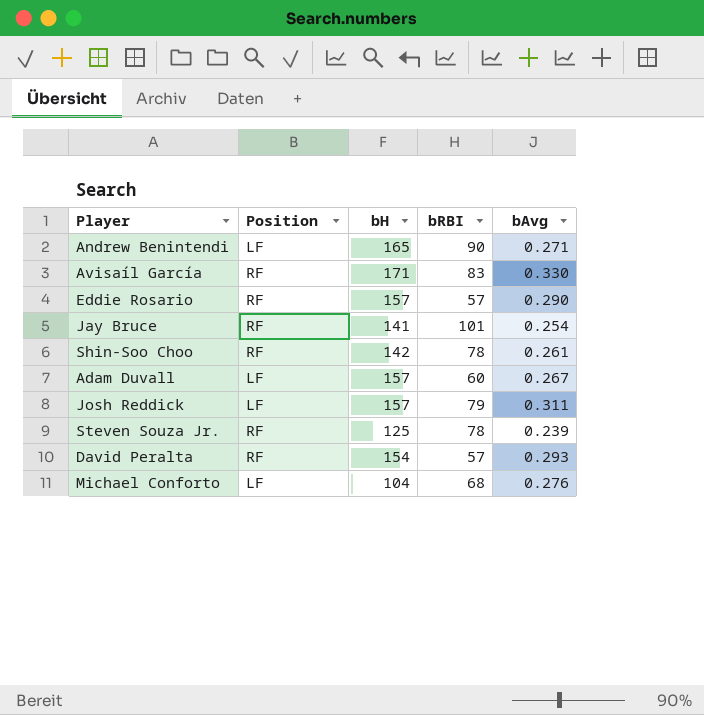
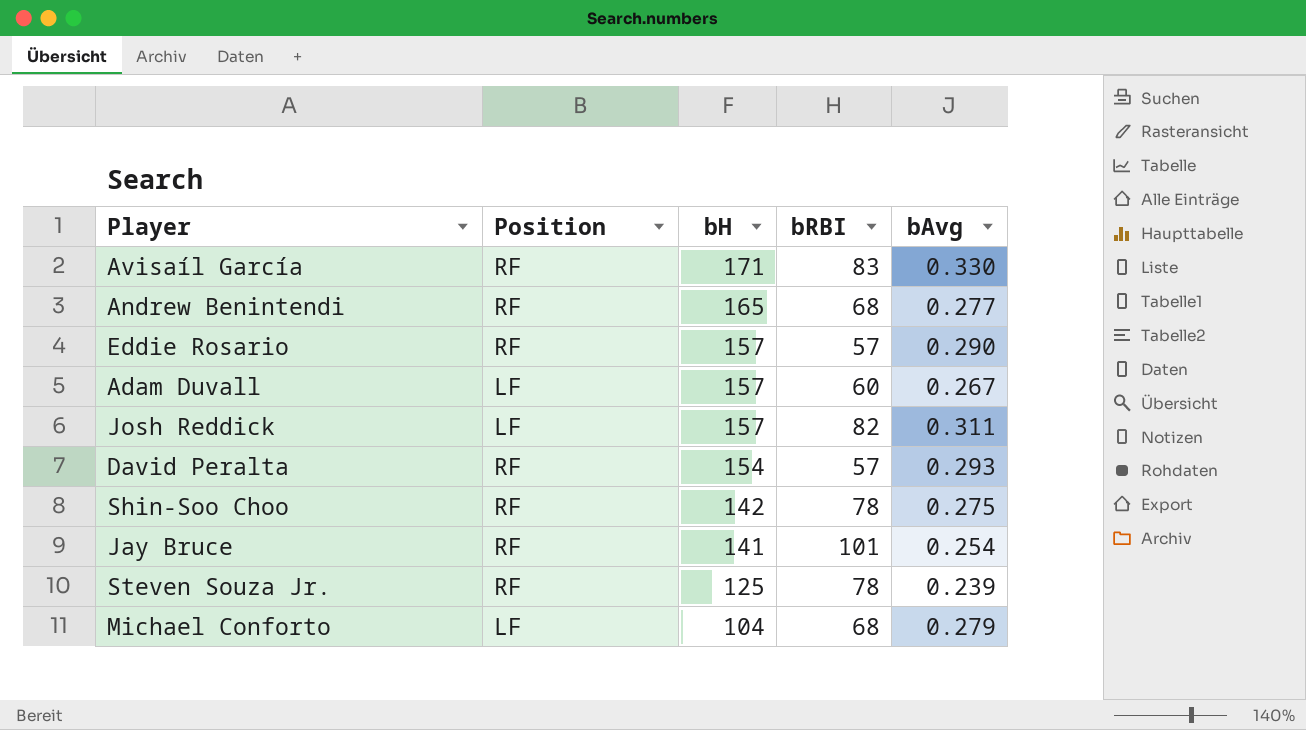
row order: none -> bH descending
Andrew Benintendi | Position: LF -> RF
Andrew Benintendi | bRBI: 90 -> 68
Andrew Benintendi | bAvg: 0.271 -> 0.277
Josh Reddick | bRBI: 79 -> 82
Shin-Soo Choo | bAvg: 0.261 -> 0.275
Michael Conforto | bAvg: 0.276 -> 0.279

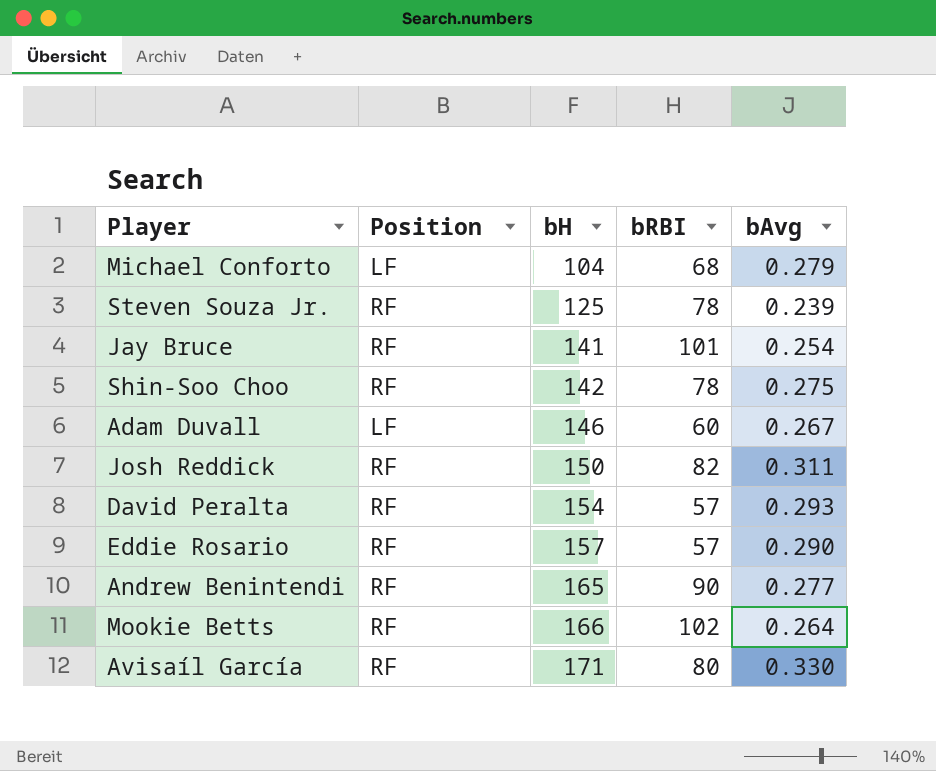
row order: bH descending -> bH ascending
Adam Duvall | bH: 157 -> 146
Josh Reddick | Position: LF -> RF
Josh Reddick | bH: 157 -> 150
Andrew Benintendi | bRBI: 68 -> 90
row Mookie Betts: none -> RF | 166 | 102 | 0.264
Avisaíl García | bRBI: 83 -> 80

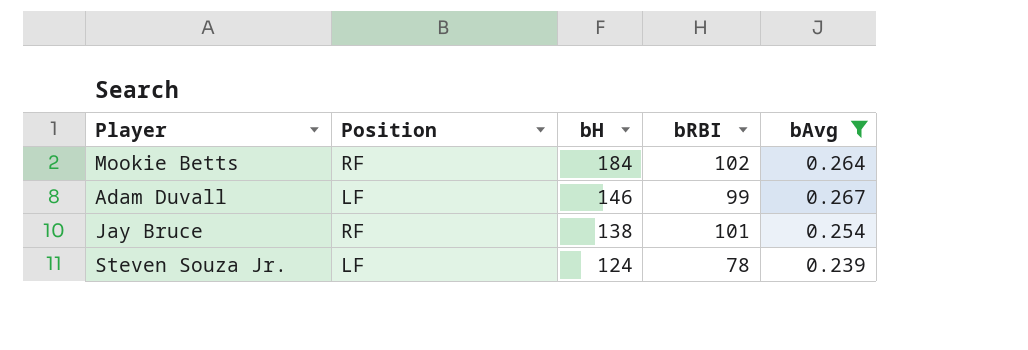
filter: none -> bAvg <= 0.267
row order: bH ascending -> bH descending
Mookie Betts | bH: 166 -> 184
Adam Duvall | bRBI: 60 -> 99
Jay Bruce | bH: 141 -> 138
Steven Souza Jr. | Position: RF -> LF
Steven Souza Jr. | bH: 125 -> 124

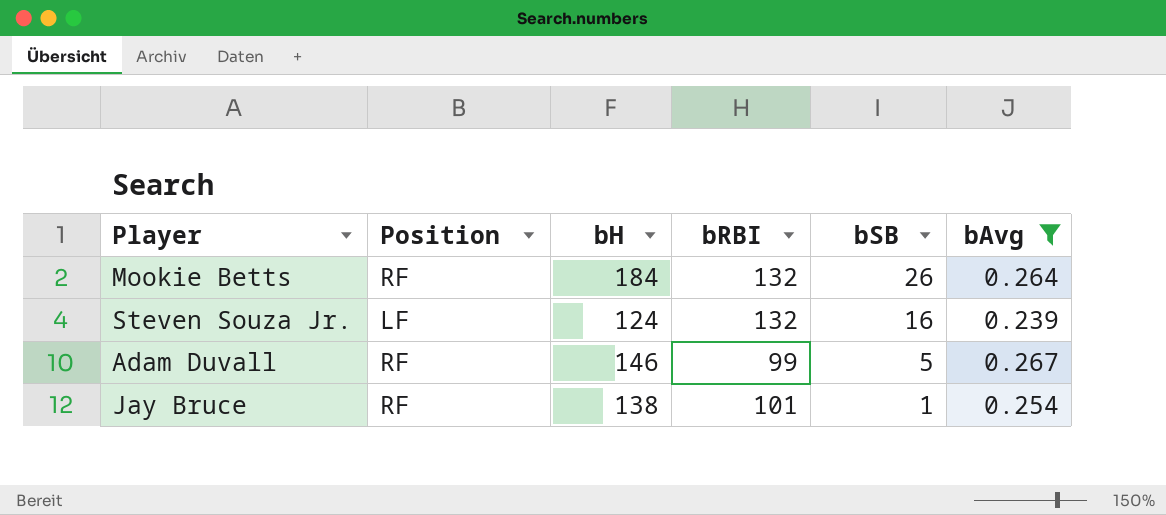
row order: bH descending -> bSB descending
column bSB | position: none -> 5
Mookie Betts | bRBI: 102 -> 132
Steven Souza Jr. | bRBI: 78 -> 132
Adam Duvall | Position: LF -> RF

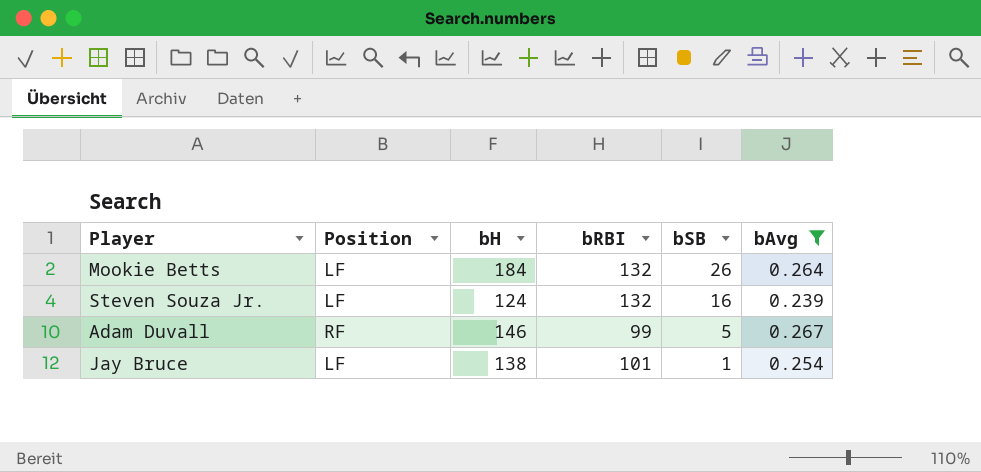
Mookie Betts | Position: RF -> LF
Jay Bruce | Position: RF -> LF

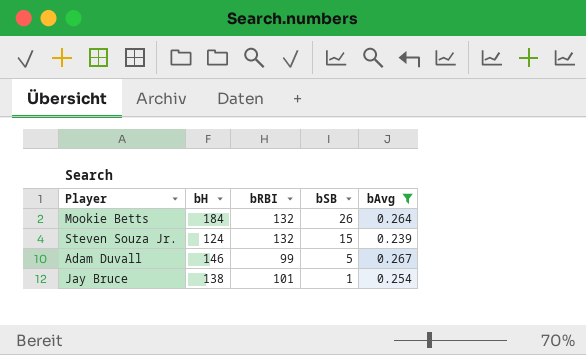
column Position | position: 2 -> none
Steven Souza Jr. | bSB: 16 -> 15

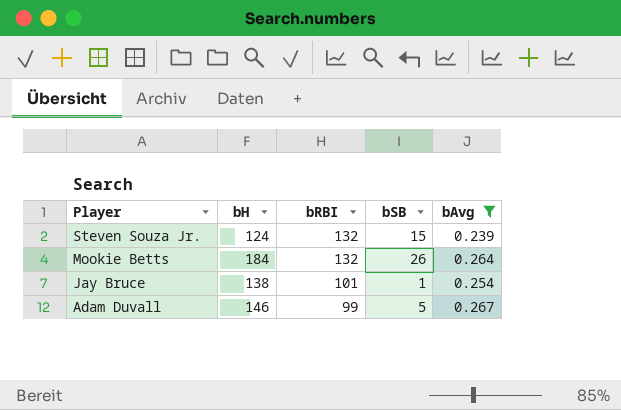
row order: bSB descending -> Player descending

